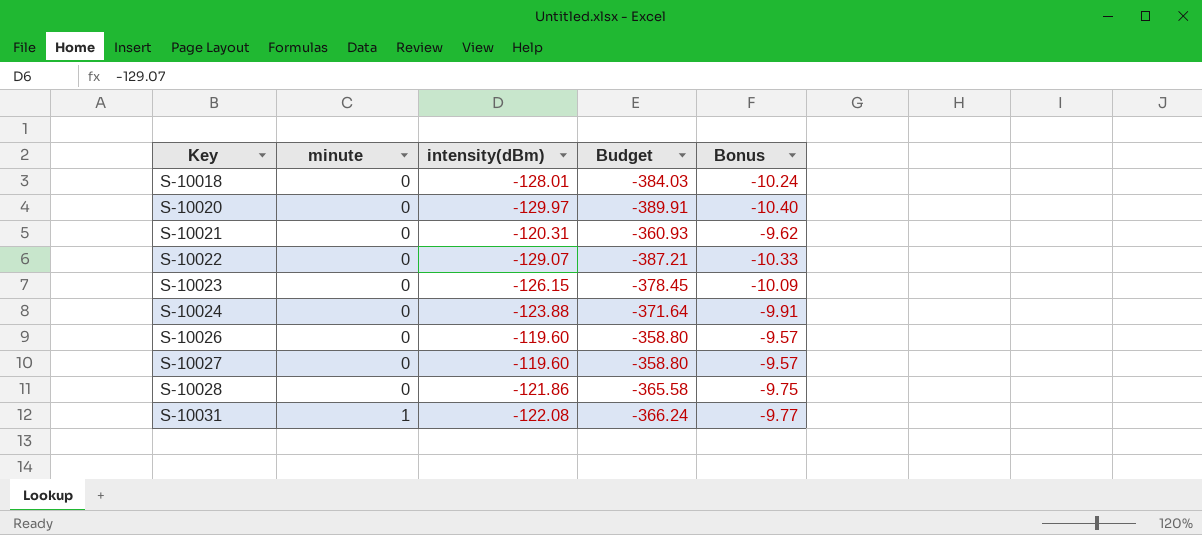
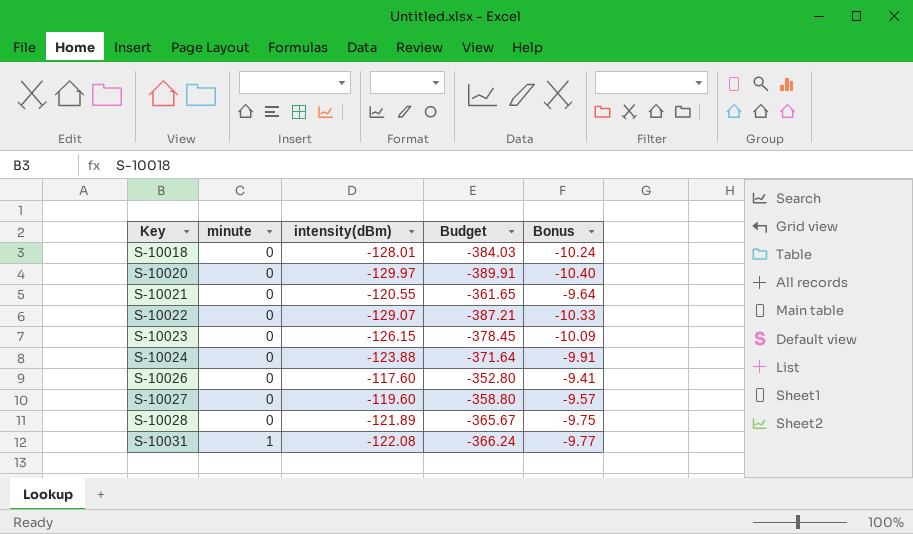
S-10021 | intensity(dBm): -120.31 -> -120.55
S-10021 | Budget: -360.93 -> -361.65
S-10021 | Bonus: -9.62 -> -9.64
S-10026 | intensity(dBm): -119.60 -> -117.60
S-10026 | Budget: -358.80 -> -352.80
S-10026 | Bonus: -9.57 -> -9.41
S-10028 | intensity(dBm): -121.86 -> -121.89
S-10028 | Budget: -365.58 -> -365.67

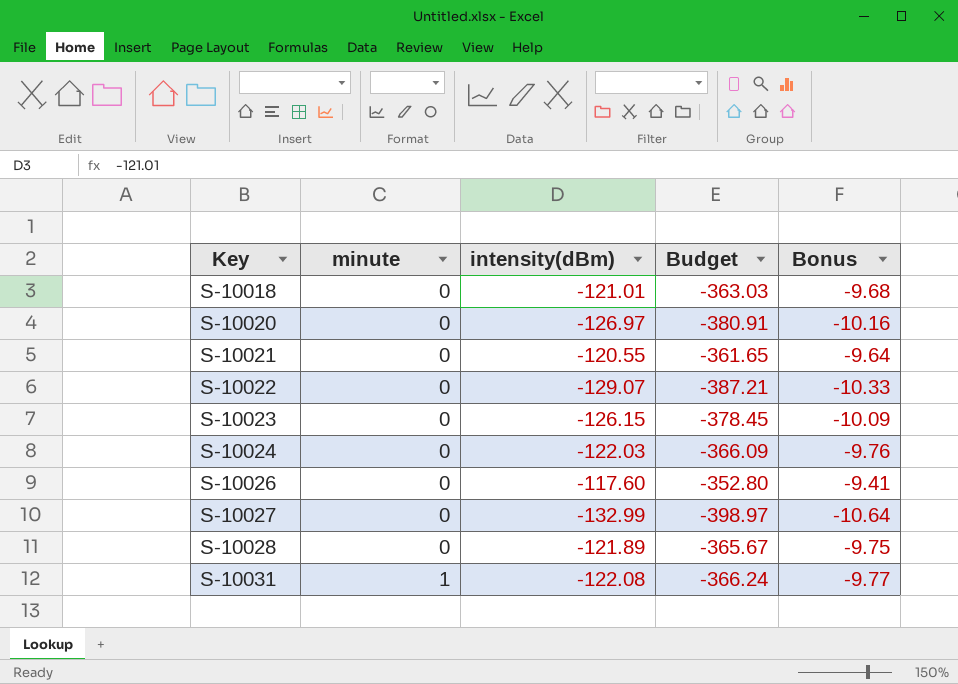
S-10018 | intensity(dBm): -128.01 -> -121.01
S-10018 | Budget: -384.03 -> -363.03
S-10018 | Bonus: -10.24 -> -9.68
S-10020 | intensity(dBm): -129.97 -> -126.97
S-10020 | Budget: -389.91 -> -380.91
S-10020 | Bonus: -10.40 -> -10.16
S-10024 | intensity(dBm): -123.88 -> -122.03
S-10024 | Budget: -371.64 -> -366.09
S-10024 | Bonus: -9.91 -> -9.76
S-10027 | intensity(dBm): -119.60 -> -132.99
S-10027 | Budget: -358.80 -> -398.97
S-10027 | Bonus: -9.57 -> -10.64

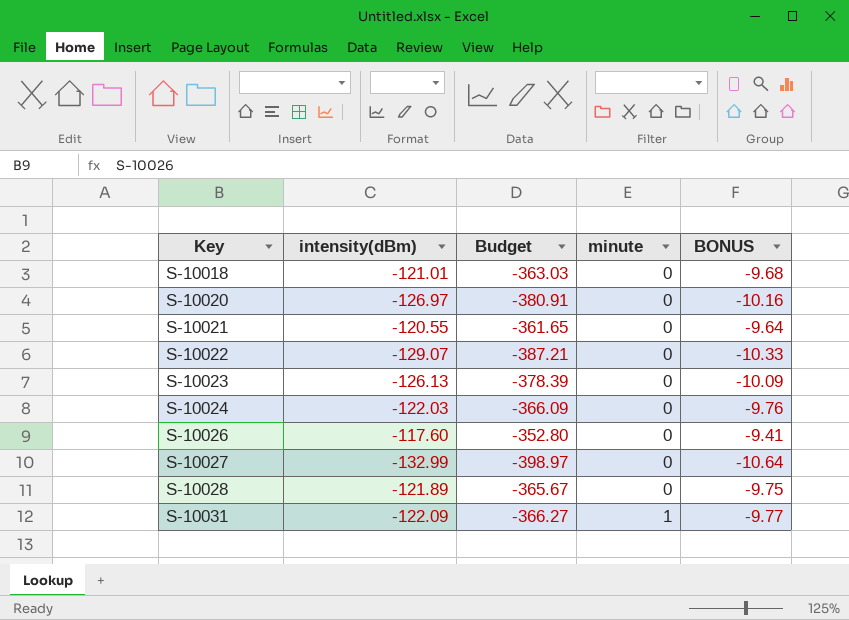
column minute | position: 2 -> 4
column name: Bonus -> BONUS
S-10023 | intensity(dBm): -126.15 -> -126.13
S-10023 | Budget: -378.45 -> -378.39
S-10031 | intensity(dBm): -122.08 -> -122.09
S-10031 | Budget: -366.24 -> -366.27

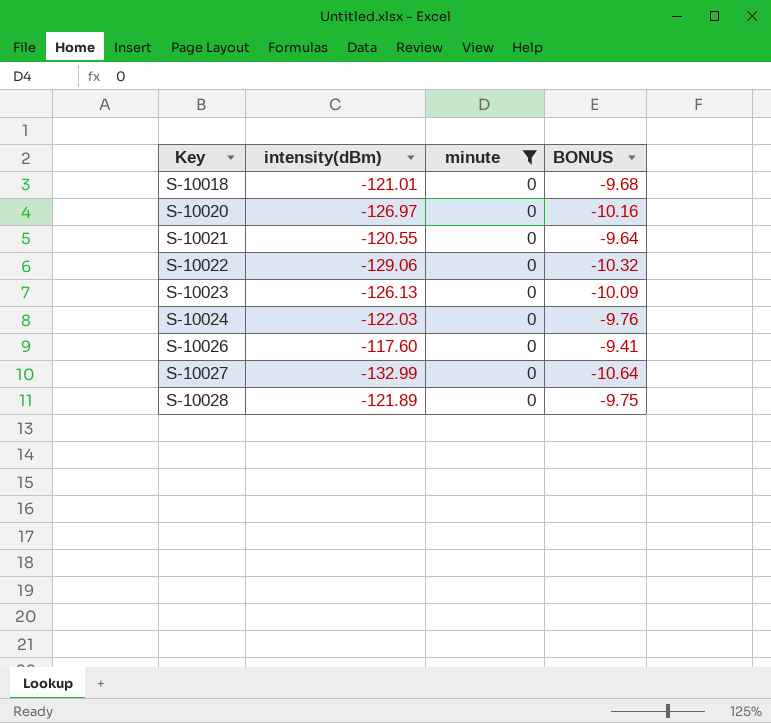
filter: none -> minute = 0
column Budget | formula: [intensity(dBm)] * 3 -> none
S-10022 | intensity(dBm): -129.07 -> -129.06
S-10022 | BONUS: -10.33 -> -10.32

